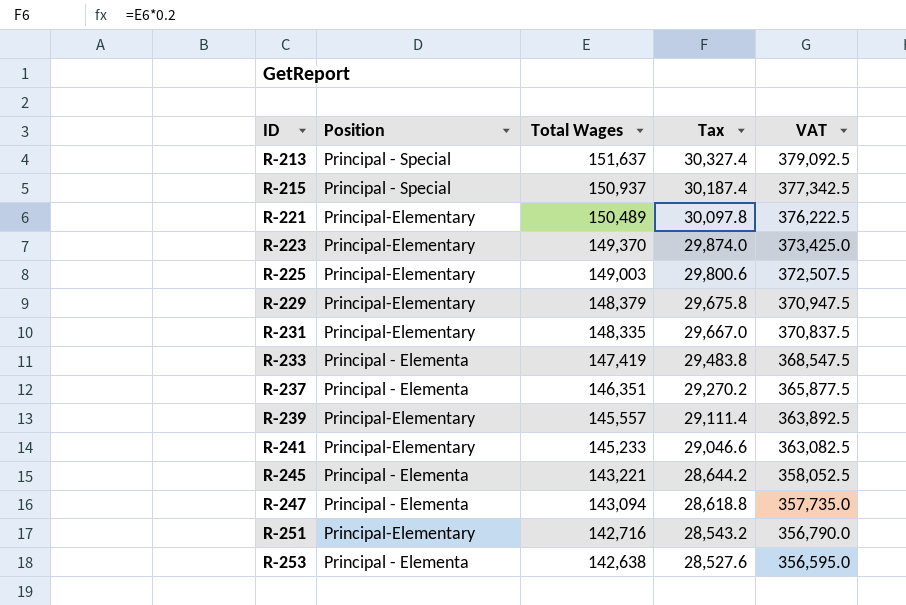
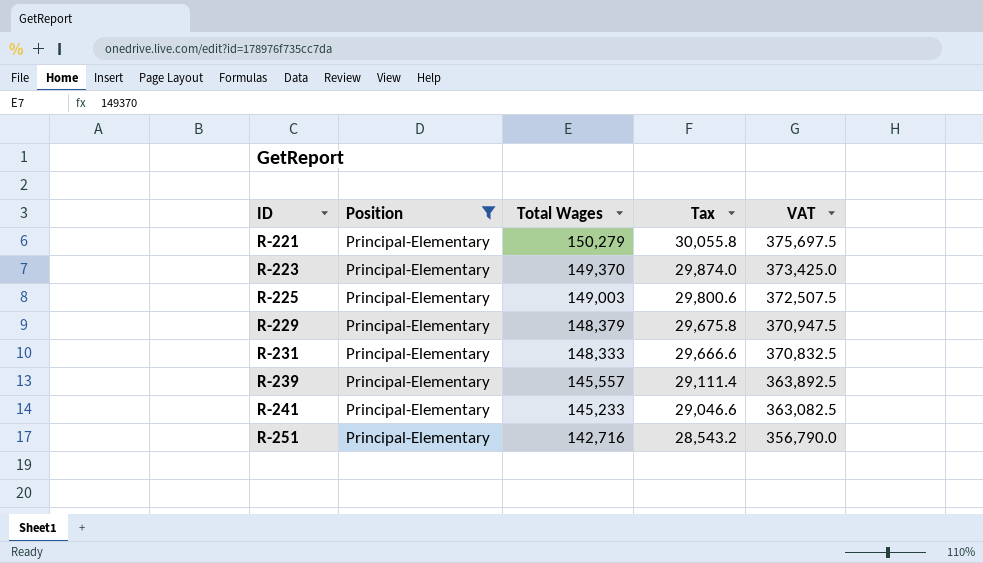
filter: none -> Position = Principal-Elementary
R-221 | Total Wages: 150,489 -> 150,279
R-221 | Tax: 30,097.8 -> 30,055.8
R-221 | VAT: 376,222.5 -> 375,697.5
R-231 | Total Wages: 148,335 -> 148,333
R-231 | Tax: 29,667.0 -> 29,666.6
R-231 | VAT: 370,837.5 -> 370,832.5

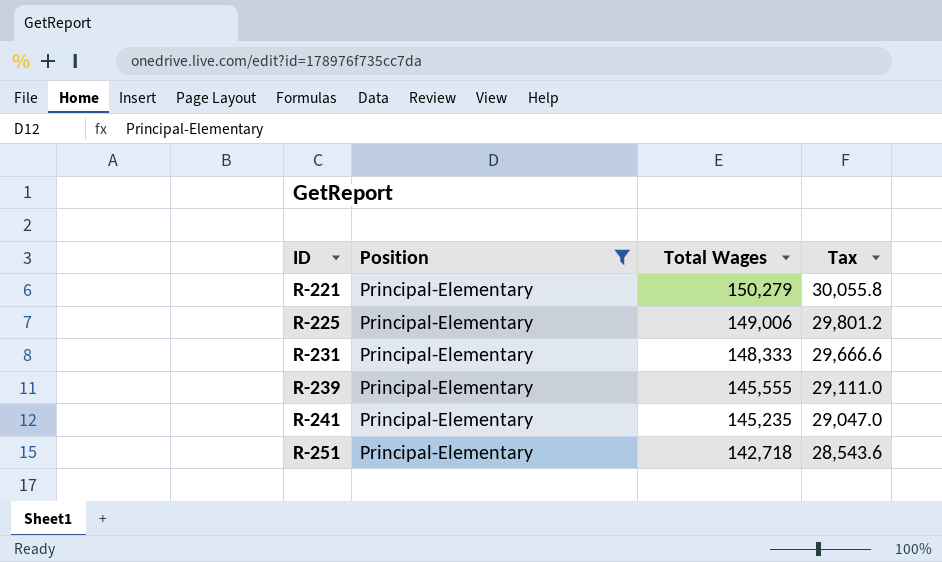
column VAT | formula: [Total Wages] * 2.5 -> none
row R-223: Principal-Elementary | 149,370 | 29,874.0 | 373,425.0 -> none
row R-229: Principal-Elementary | 148,379 | 29,675.8 | 370,947.5 -> none
R-225 | Total Wages: 149,003 -> 149,006
R-225 | Tax: 29,800.6 -> 29,801.2
R-239 | Total Wages: 145,557 -> 145,555
R-239 | Tax: 29,111.4 -> 29,111.0
R-241 | Total Wages: 145,233 -> 145,235
R-241 | Tax: 29,046.6 -> 29,047.0
R-251 | Total Wages: 142,716 -> 142,718
R-251 | Tax: 28,543.2 -> 28,543.6

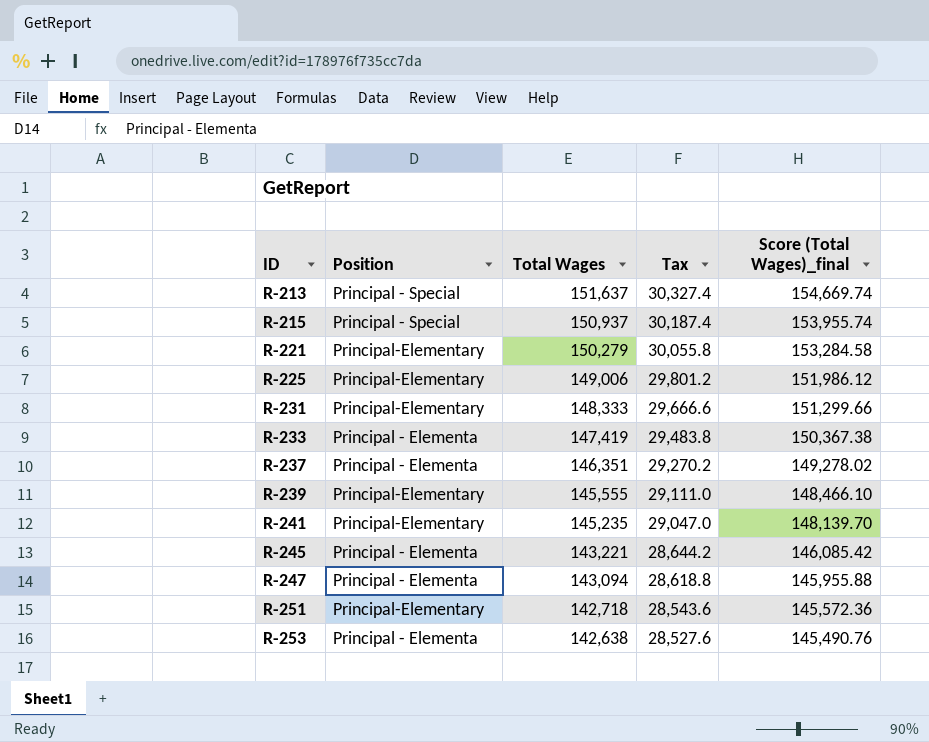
filter: Position = Principal-Elementary -> none
column Score (Total Wages)_final | formula: none -> [Total Wages] * 1.02

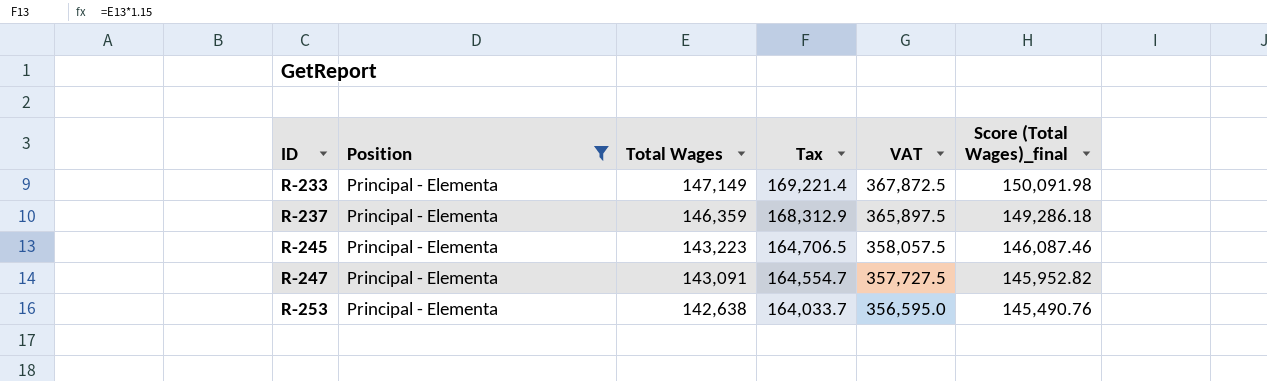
filter: none -> Position = Principal - Elementa
column Tax | formula: [Total Wages] * 0.2 -> [Total Wages] * 1.15
column VAT | formula: none -> [Total Wages] * 2.5
R-233 | Total Wages: 147,419 -> 147,149
R-233 | Score (Total Wages)_final: 150,367.38 -> 150,091.98
R-237 | Total Wages: 146,351 -> 146,359
R-237 | Score (Total Wages)_final: 149,278.02 -> 149,286.18
R-245 | Total Wages: 143,221 -> 143,223
R-245 | Score (Total Wages)_final: 146,085.42 -> 146,087.46
R-247 | Total Wages: 143,094 -> 143,091
R-247 | Score (Total Wages)_final: 145,955.88 -> 145,952.82

